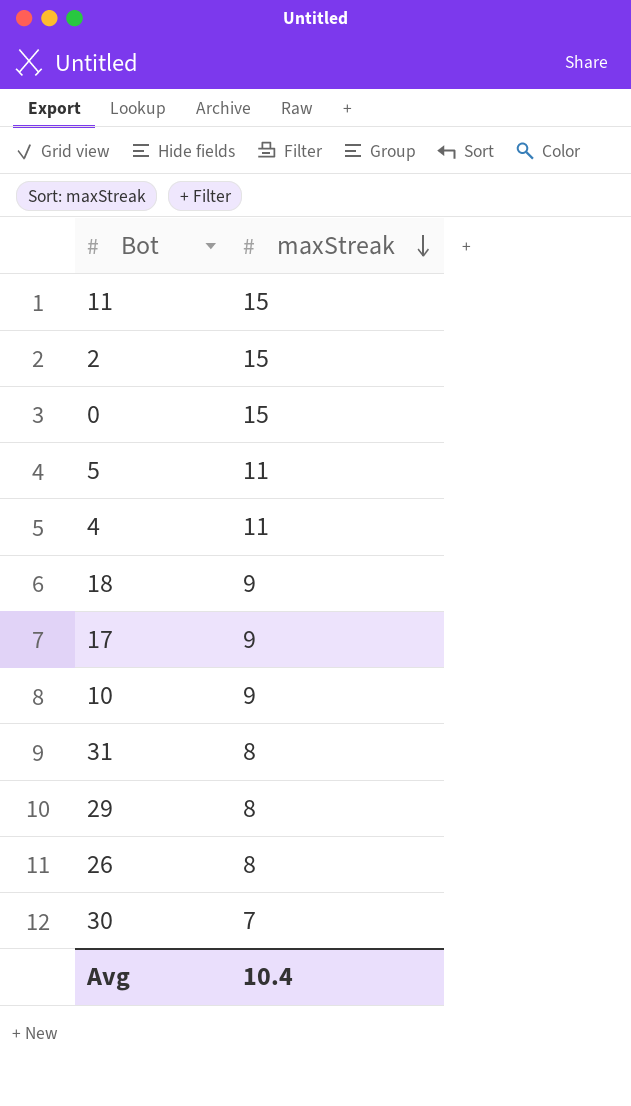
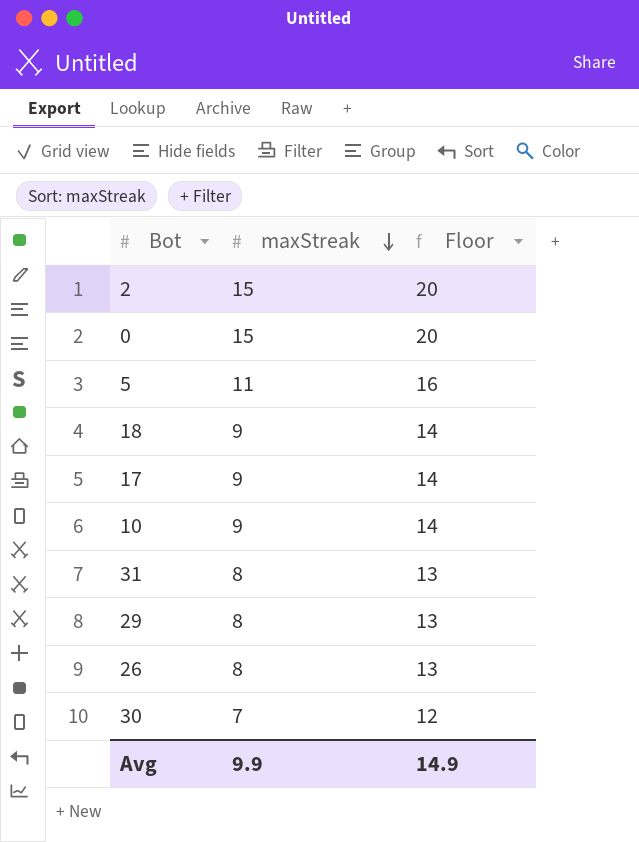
column Floor | formula: none -> [maxStreak] + 5
row 11: 15 -> none
row 4: 11 -> none
Avg | maxStreak: 10.4 -> 9.9

